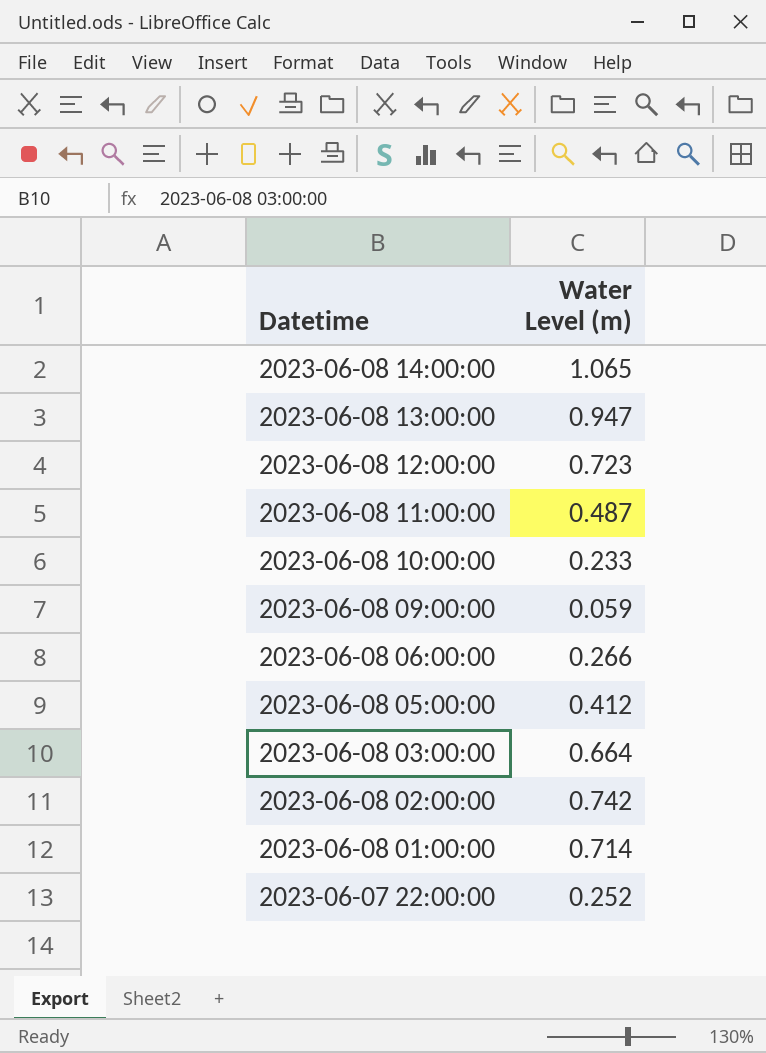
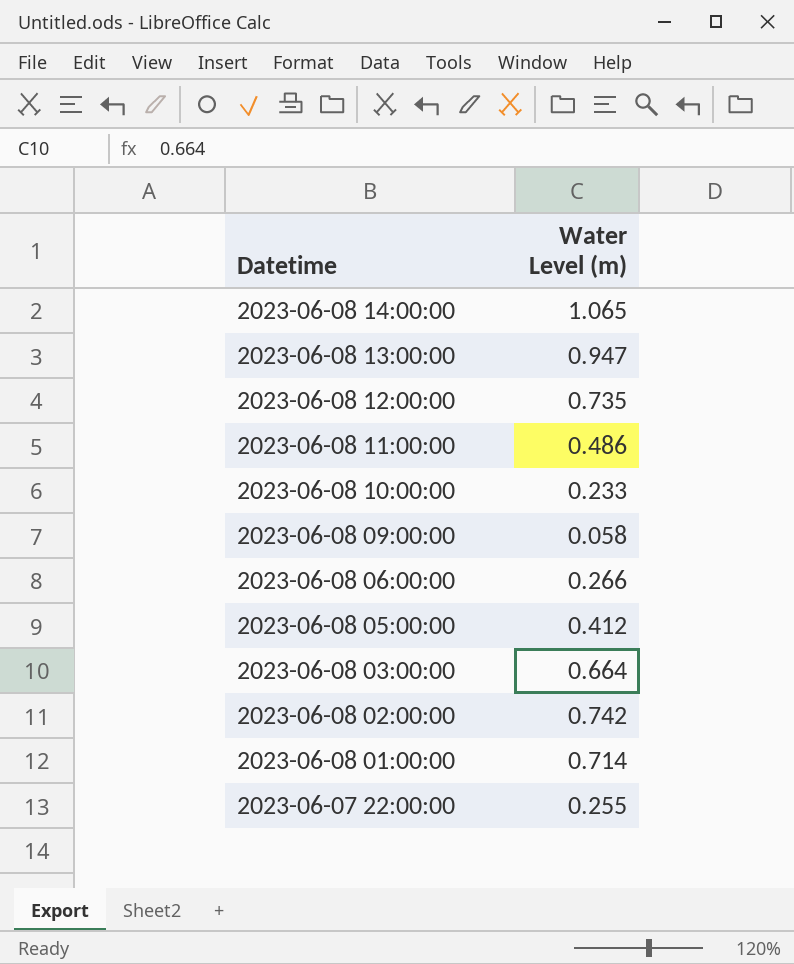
2023-06-08 12:00:00 | Water Level (m): 0.723 -> 0.735
2023-06-08 11:00:00 | Water Level (m): 0.487 -> 0.486
2023-06-08 09:00:00 | Water Level (m): 0.059 -> 0.058
2023-06-07 22:00:00 | Water Level (m): 0.252 -> 0.255

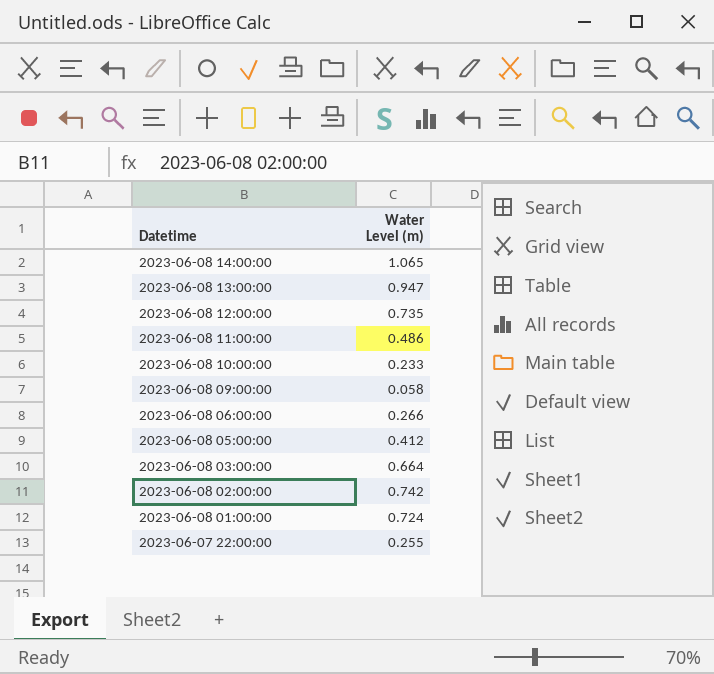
2023-06-08 01:00:00 | Water Level (m): 0.714 -> 0.724

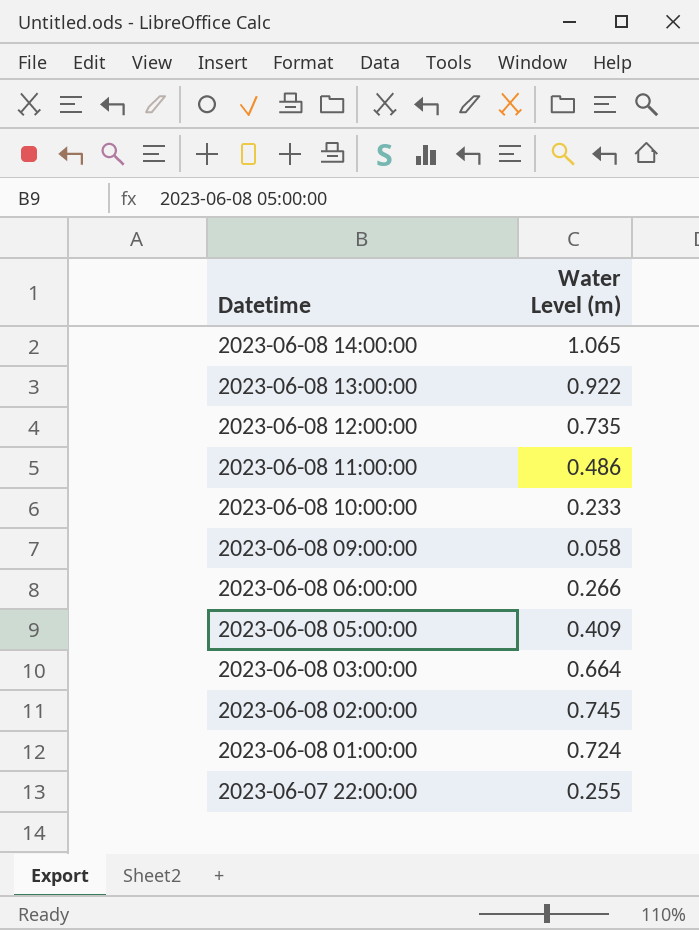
2023-06-08 13:00:00 | Water Level (m): 0.947 -> 0.922
2023-06-08 05:00:00 | Water Level (m): 0.412 -> 0.409
2023-06-08 02:00:00 | Water Level (m): 0.742 -> 0.745

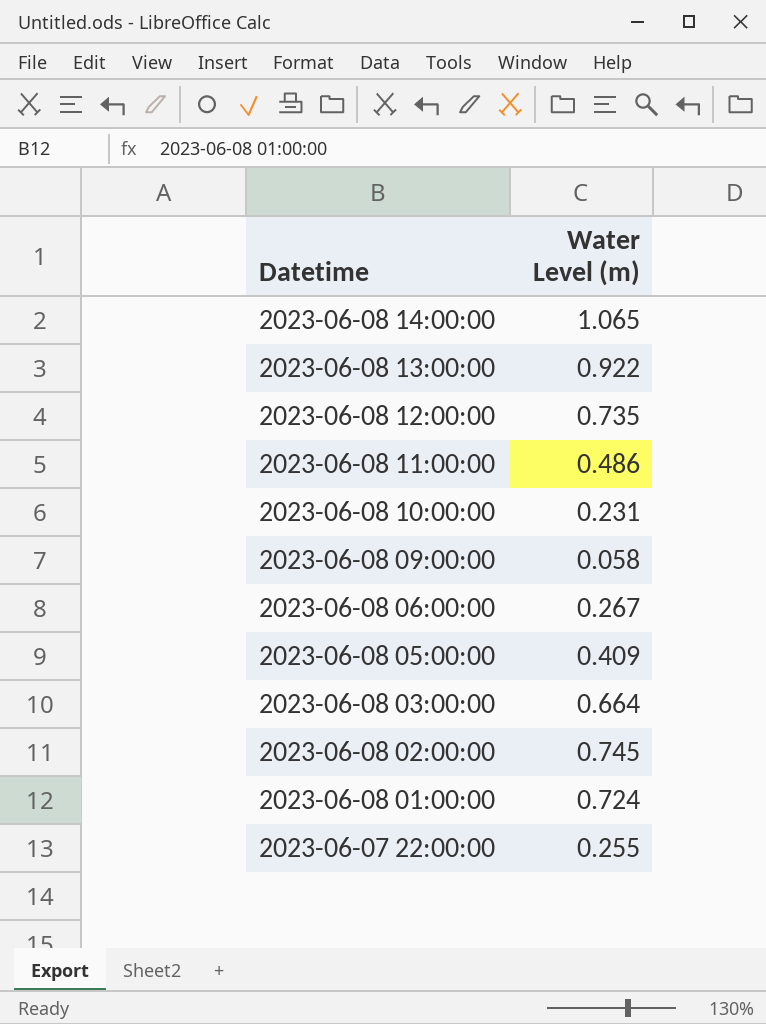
2023-06-08 10:00:00 | Water Level (m): 0.233 -> 0.231
2023-06-08 06:00:00 | Water Level (m): 0.266 -> 0.267

